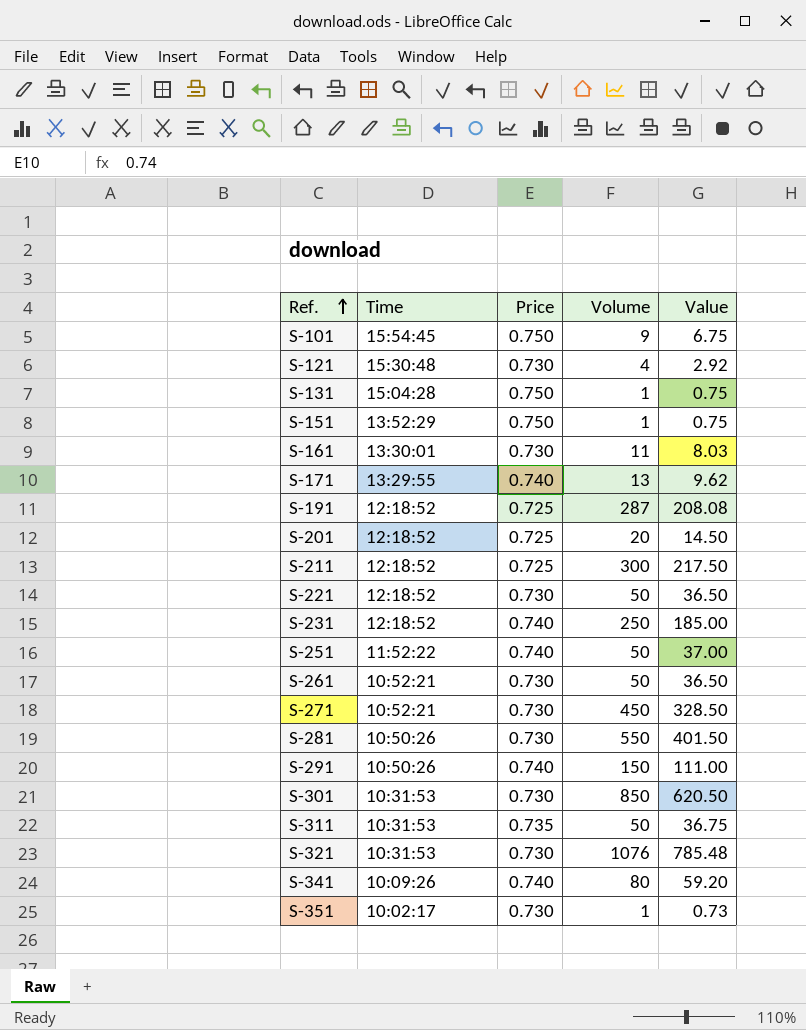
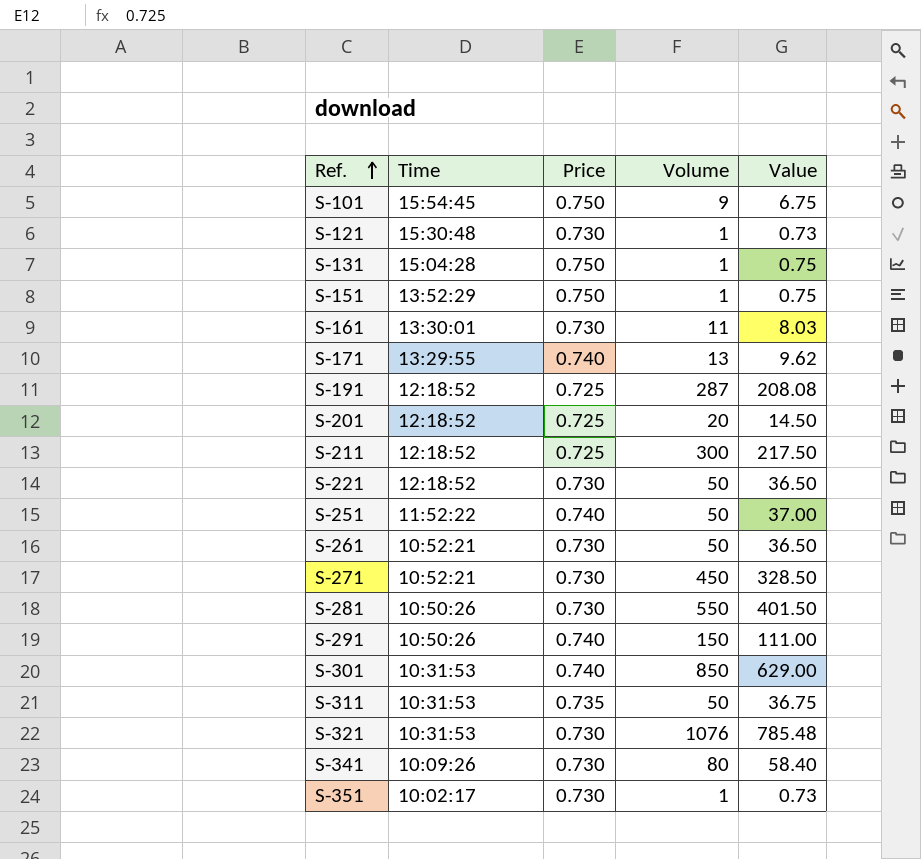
row S-231: 12:18:52 | 0.740 | 250 | 185.00 -> none
S-121 | Volume: 4 -> 1
S-121 | Value: 2.92 -> 0.73
S-301 | Price: 0.730 -> 0.740
S-301 | Value: 620.50 -> 629.00
S-341 | Price: 0.740 -> 0.730
S-341 | Value: 59.20 -> 58.40

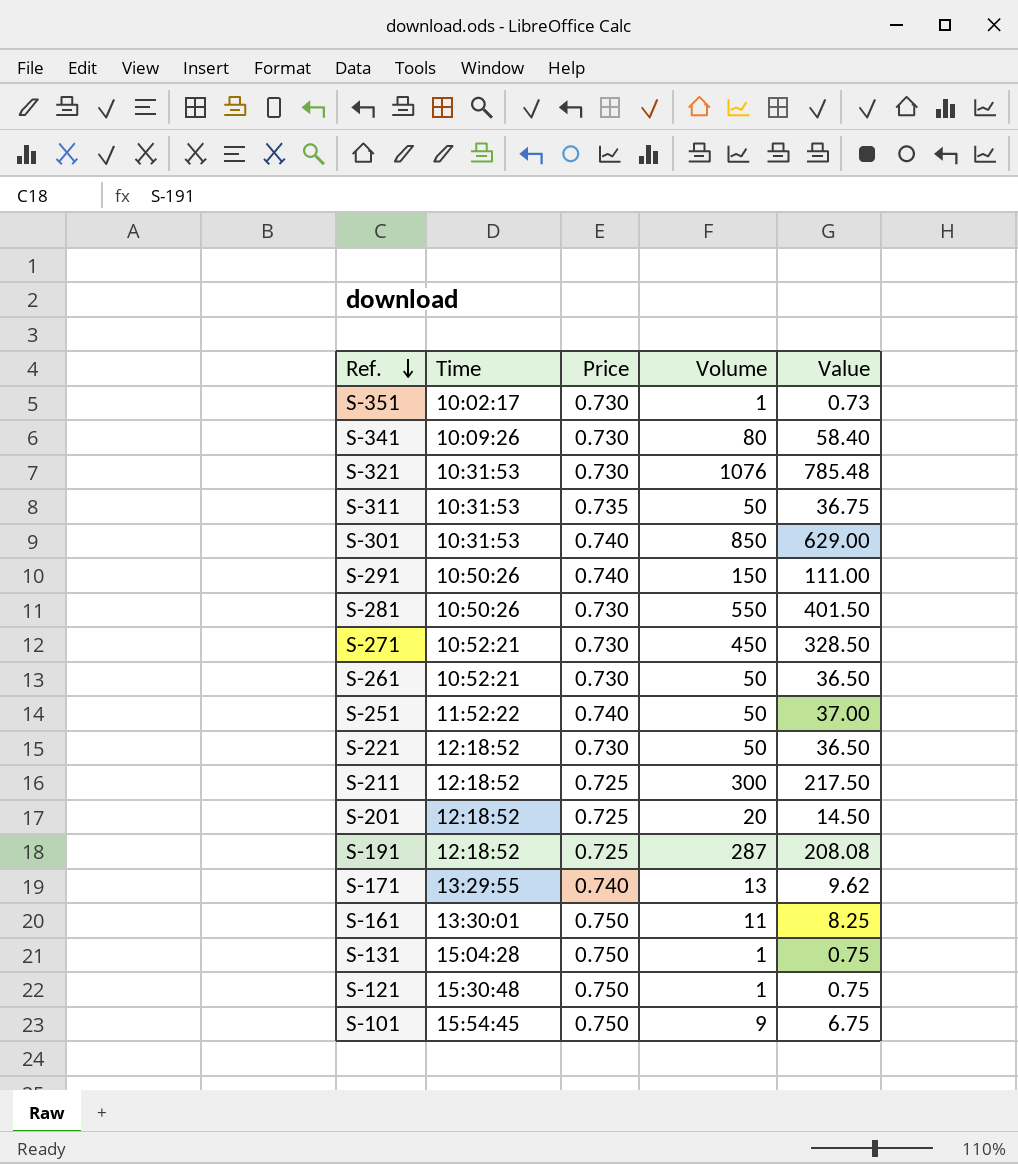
row order: Ref. ascending -> Ref. descending
row S-151: 13:52:29 | 0.750 | 1 | 0.75 -> none
S-161 | Price: 0.730 -> 0.750
S-161 | Value: 8.03 -> 8.25
S-121 | Price: 0.730 -> 0.750
S-121 | Value: 0.73 -> 0.75

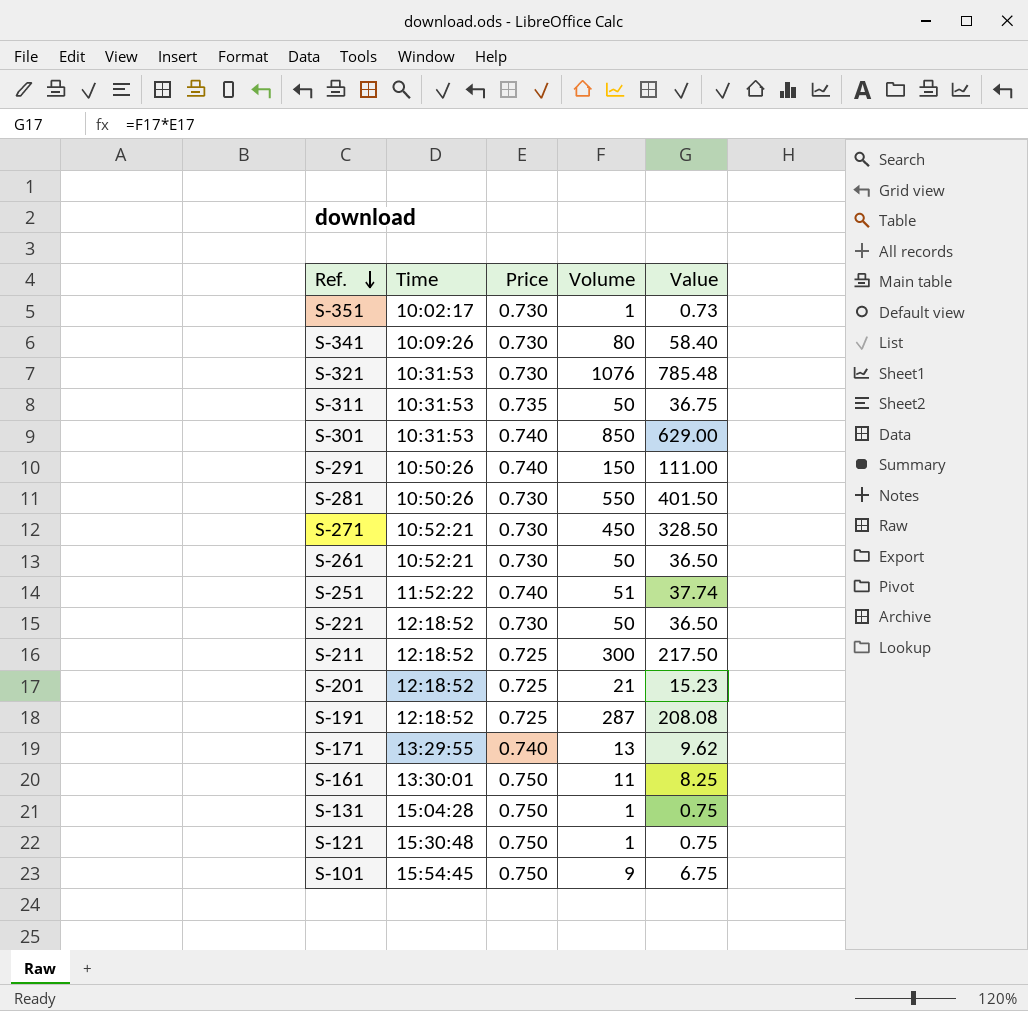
S-251 | Volume: 50 -> 51
S-251 | Value: 37.00 -> 37.74
S-201 | Volume: 20 -> 21
S-201 | Value: 14.50 -> 15.23

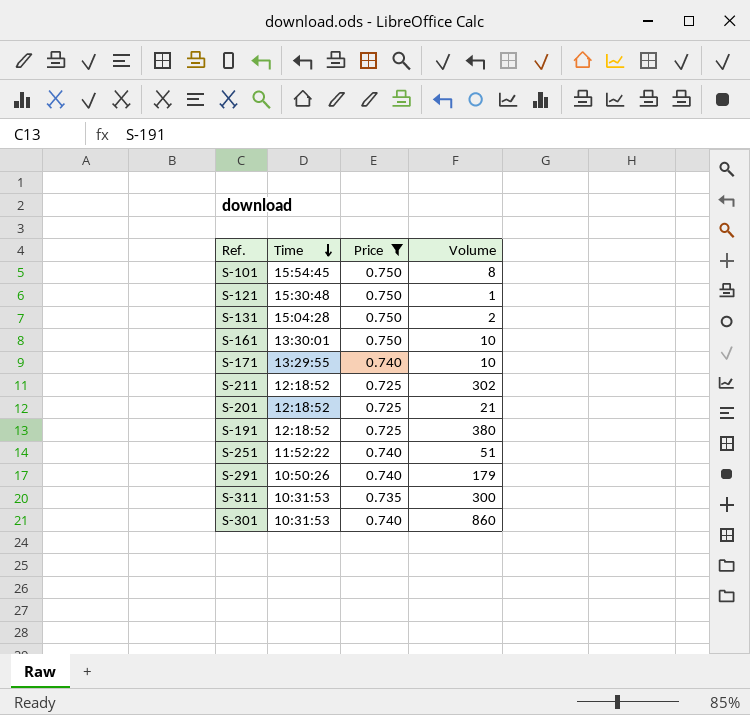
filter: none -> Price != 0.730
row order: Ref. descending -> Time descending
column Value | formula: [Price] * [Volume] -> none
S-101 | Volume: 9 -> 8
S-131 | Volume: 1 -> 2
S-161 | Volume: 11 -> 10
S-171 | Volume: 13 -> 10
S-211 | Volume: 300 -> 302
S-191 | Volume: 287 -> 380
S-291 | Volume: 150 -> 179
S-311 | Volume: 50 -> 300
S-301 | Volume: 850 -> 860

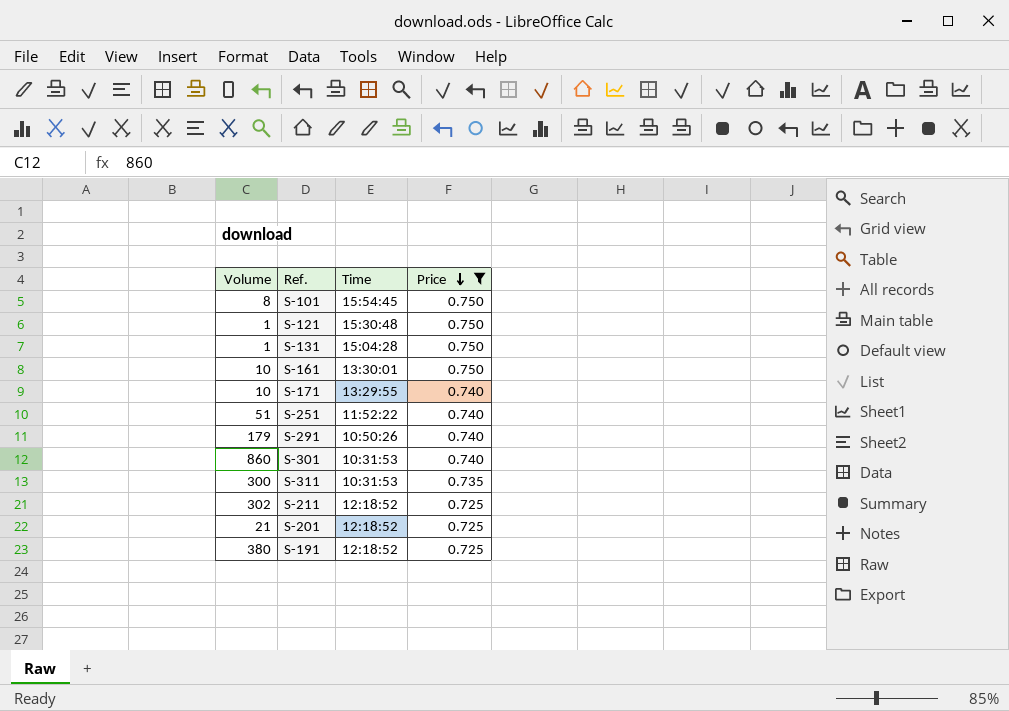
row order: Time descending -> Price descending
column Volume | position: 4 -> 1
S-131 | Volume: 2 -> 1

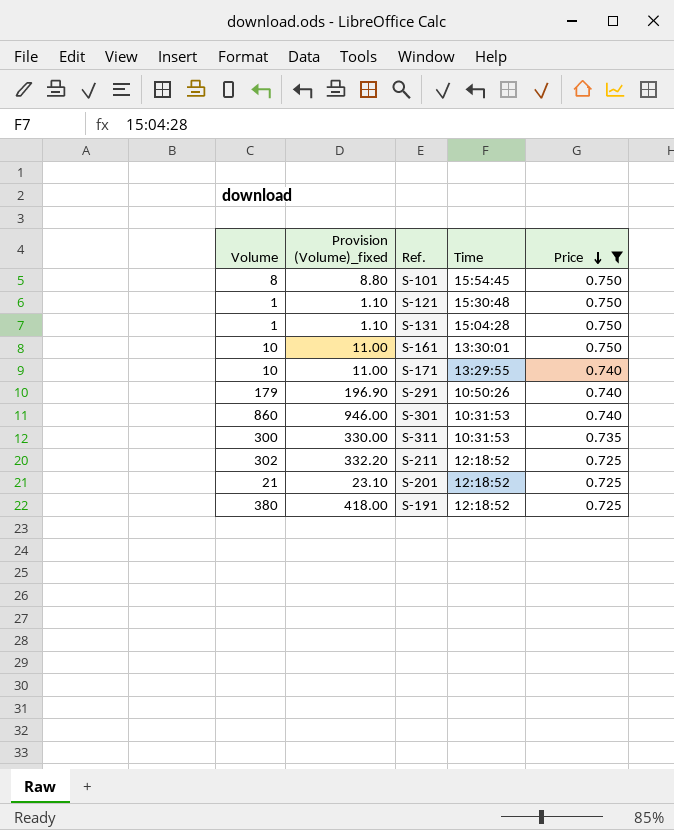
column Provision (Volume)_fixed | formula: none -> [Volume] * 1.1
row S-251: 51 | 11:52:22 | 0.740 -> none

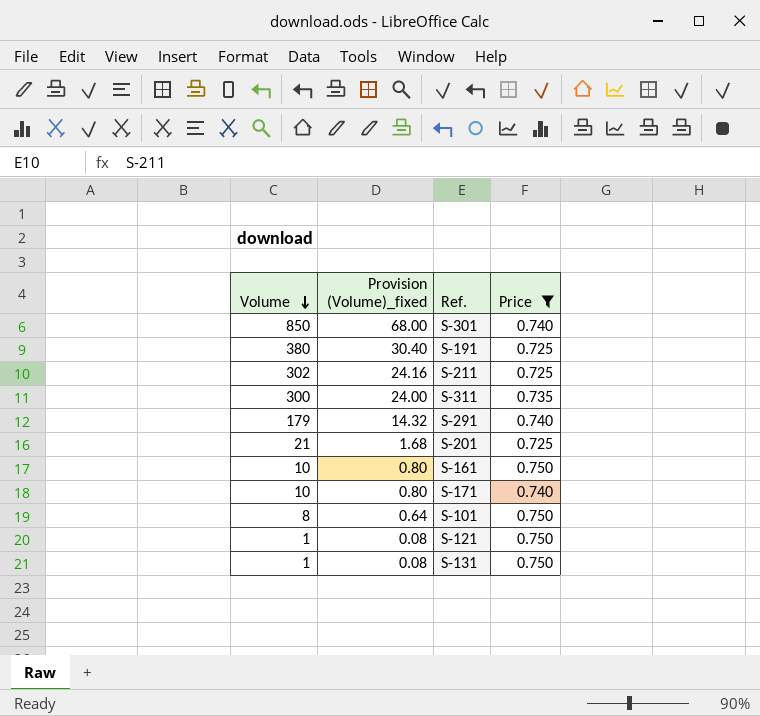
row order: Price descending -> Volume descending
column Time | position: 4 -> none
column Provision (Volume)_fixed | formula: [Volume] * 1.1 -> [Volume] * 0.08
S-301 | Volume: 860 -> 850

